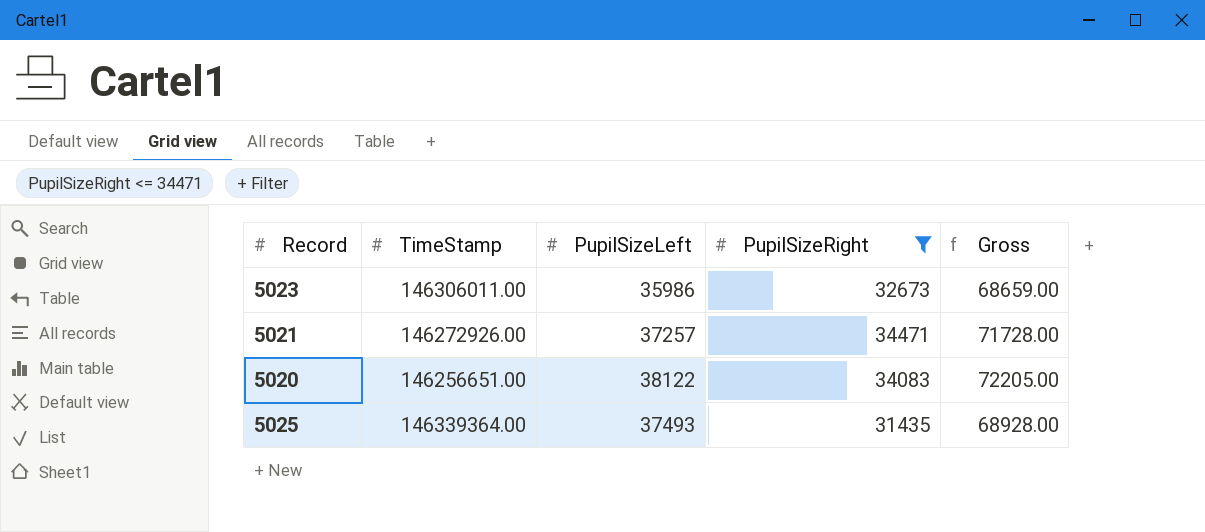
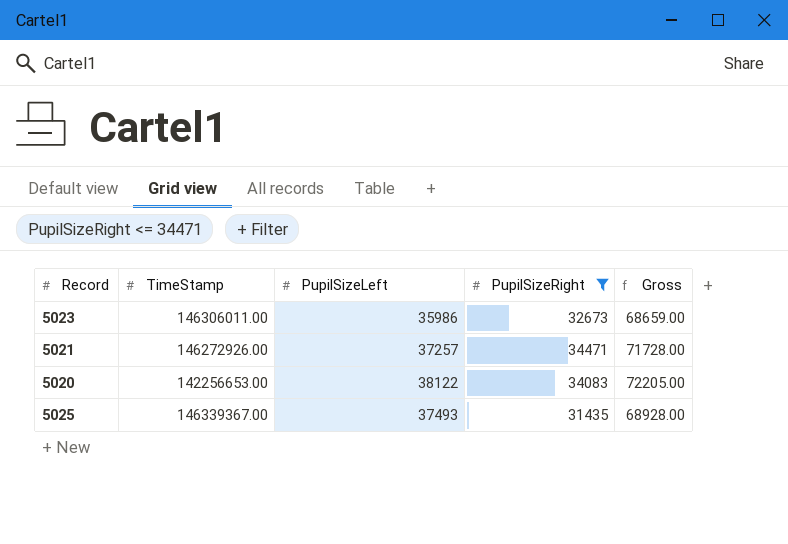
5020 | TimeStamp: 146256651.00 -> 142256653.00
5025 | TimeStamp: 146339364.00 -> 146339367.00

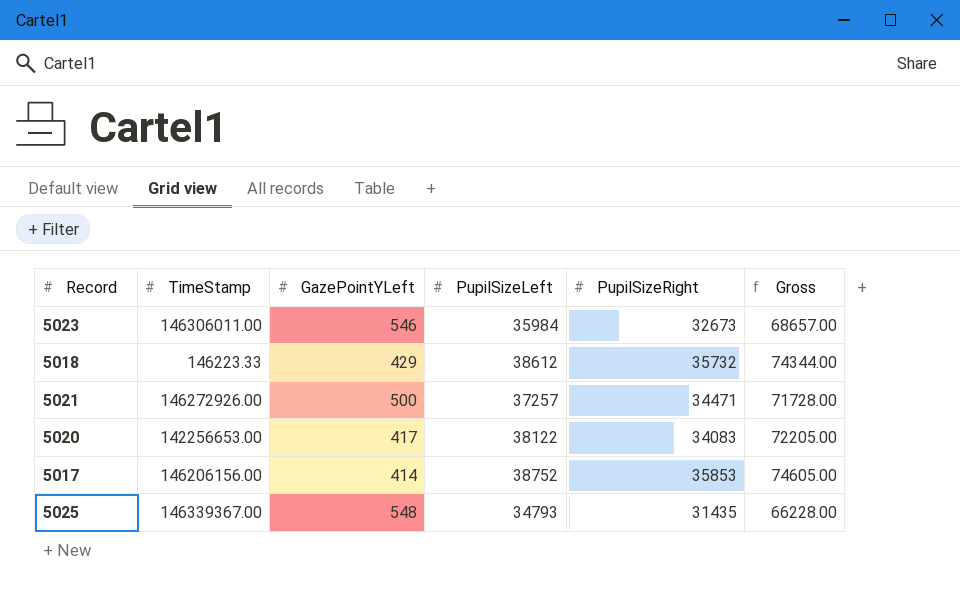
filter: PupilSizeRight <= 34471 -> none
column GazePointYLeft | position: none -> 3
5023 | PupilSizeLeft: 35986 -> 35984
5023 | Gross: 68659.00 -> 68657.00
5025 | PupilSizeLeft: 37493 -> 34793
5025 | Gross: 68928.00 -> 66228.00

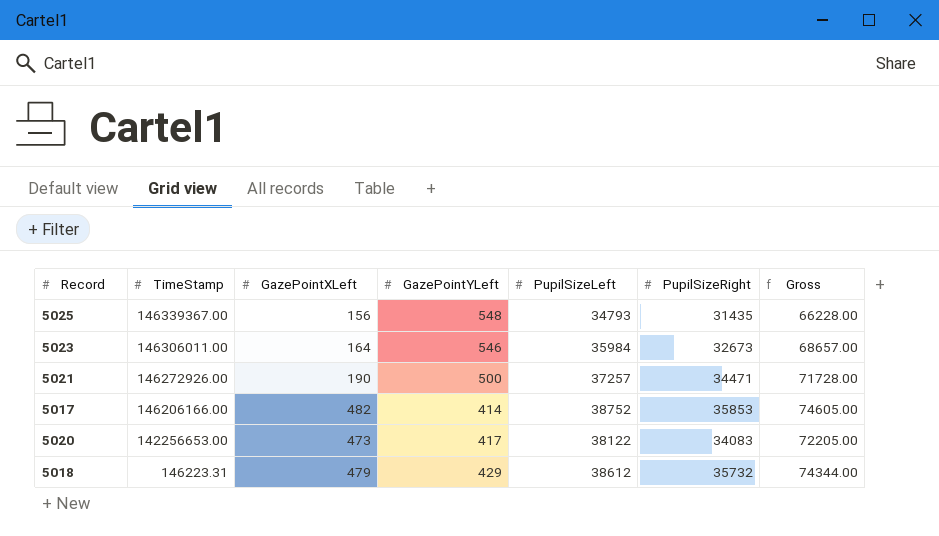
row order: none -> TimeStamp descending
column GazePointXLeft | position: none -> 3
5017 | TimeStamp: 146206156.00 -> 146206166.00
5018 | TimeStamp: 146223.33 -> 146223.31

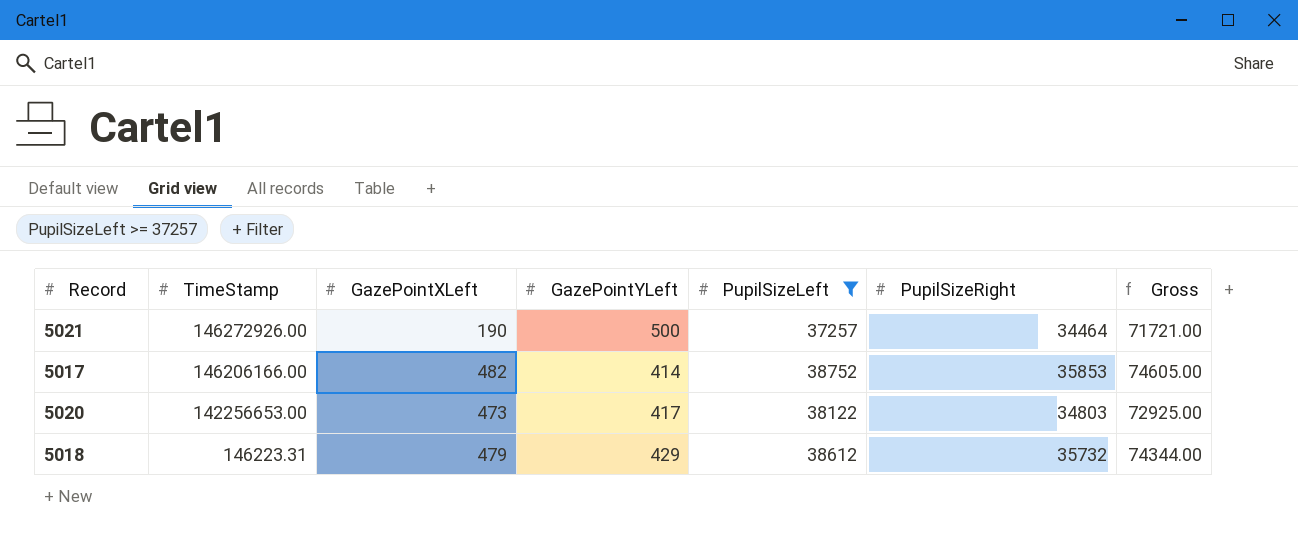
filter: none -> PupilSizeLeft >= 37257
5021 | PupilSizeRight: 34471 -> 34464
5021 | Gross: 71728.00 -> 71721.00
5020 | PupilSizeRight: 34083 -> 34803
5020 | Gross: 72205.00 -> 72925.00

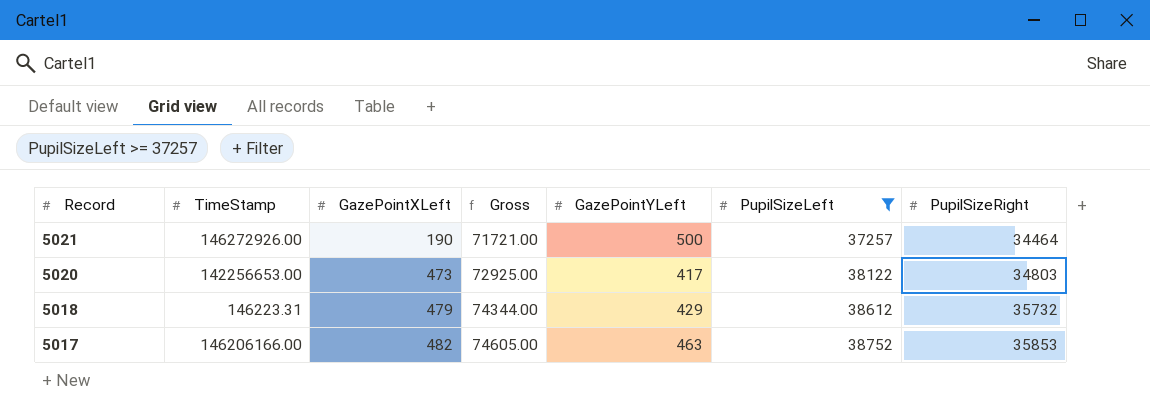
row order: TimeStamp descending -> Record descending
column Gross | position: 7 -> 4
5017 | GazePointYLeft: 414 -> 463

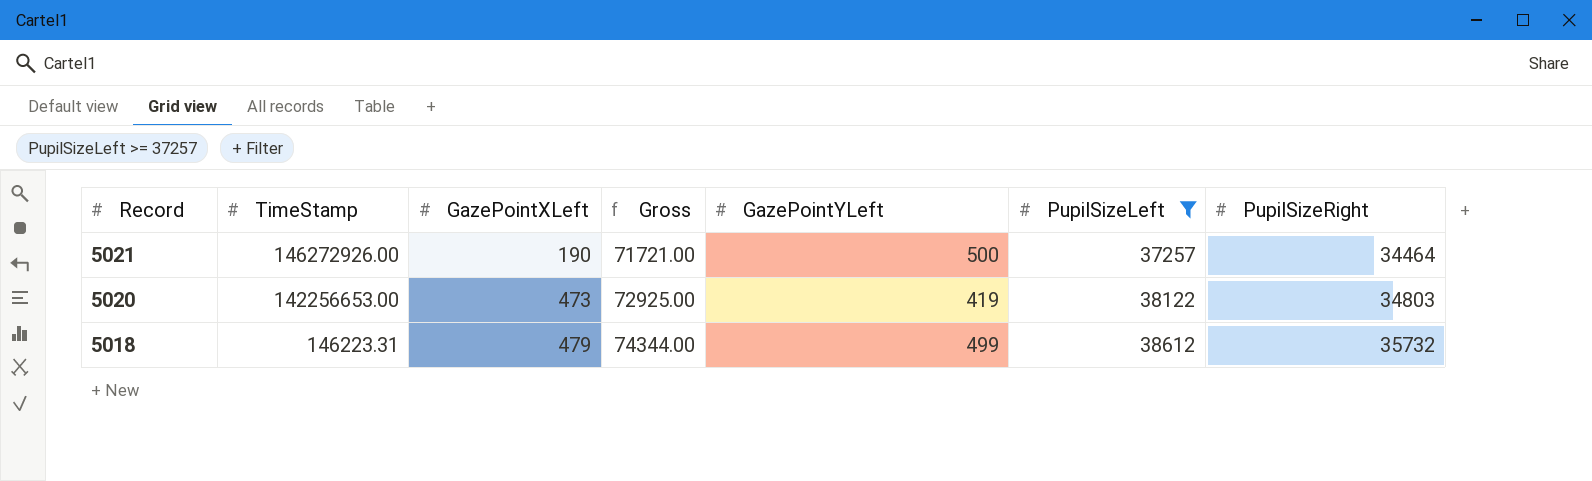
row 5017: 146206166.00 | 482 | 74605.00 | 463 | 38752 | 35853 -> none
5020 | GazePointYLeft: 417 -> 419
5018 | GazePointYLeft: 429 -> 499

